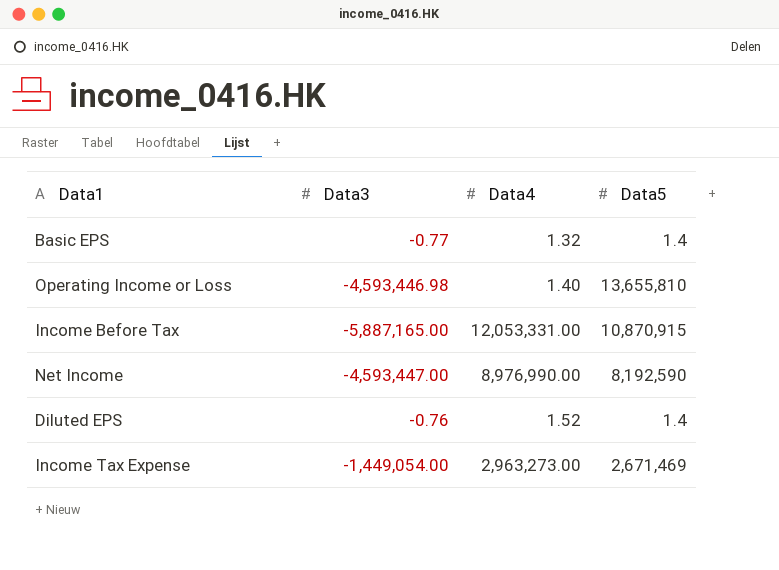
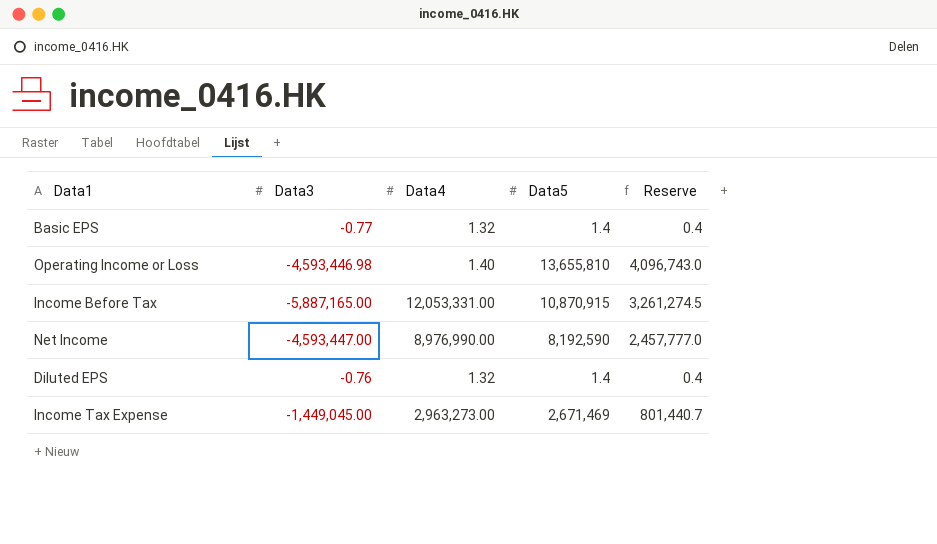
column Reserve | formula: none -> [Data5] * 0.3
Diluted EPS | Data4: 1.52 -> 1.32
Income Tax Expense | Data3: -1,449,054.00 -> -1,449,045.00

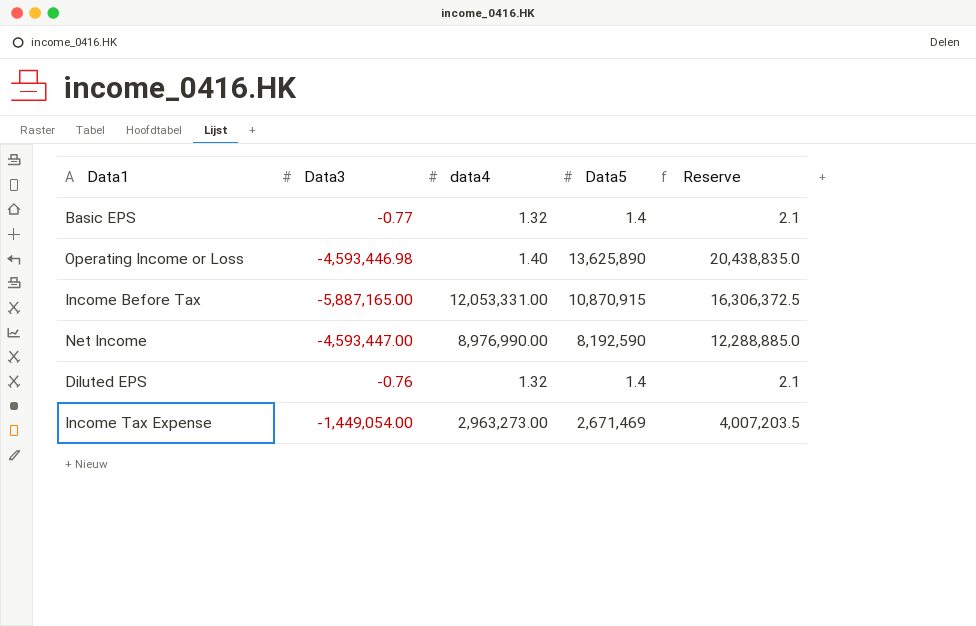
column name: Data4 -> data4
column Reserve | formula: [Data5] * 0.3 -> [Data5] * 1.5
Operating Income or Loss | Data5: 13,655,810 -> 13,625,890
Income Tax Expense | Data3: -1,449,045.00 -> -1,449,054.00

